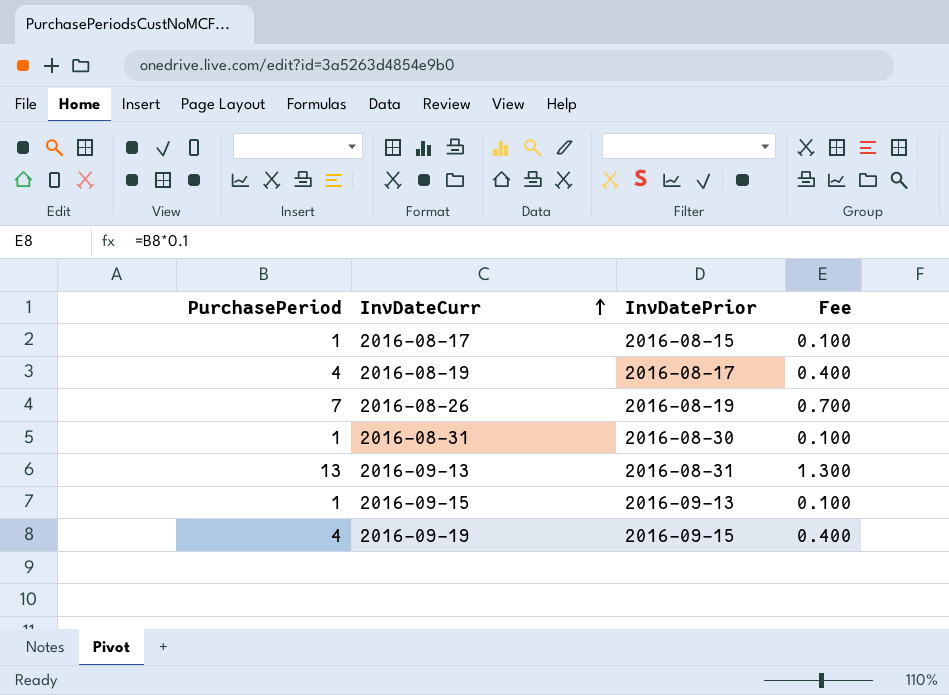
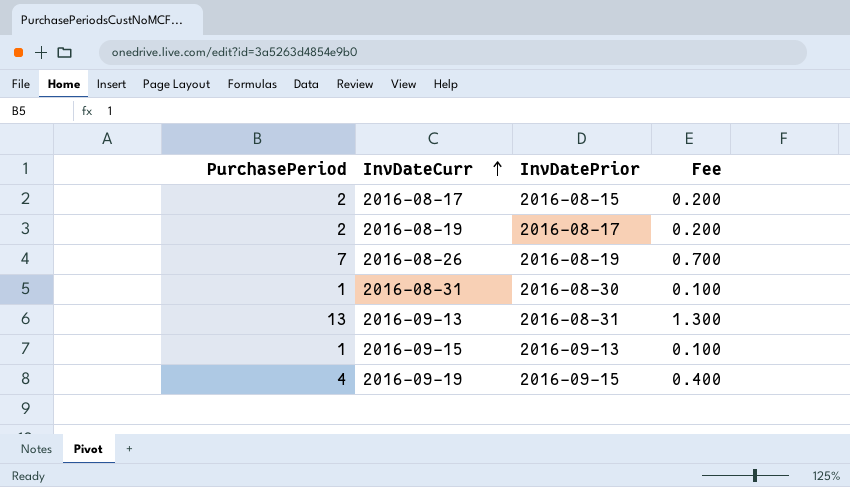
2016-08-17 | PurchasePeriod: 1 -> 2
2016-08-17 | Fee: 0.100 -> 0.200
2016-08-19 | PurchasePeriod: 4 -> 2
2016-08-19 | Fee: 0.400 -> 0.200

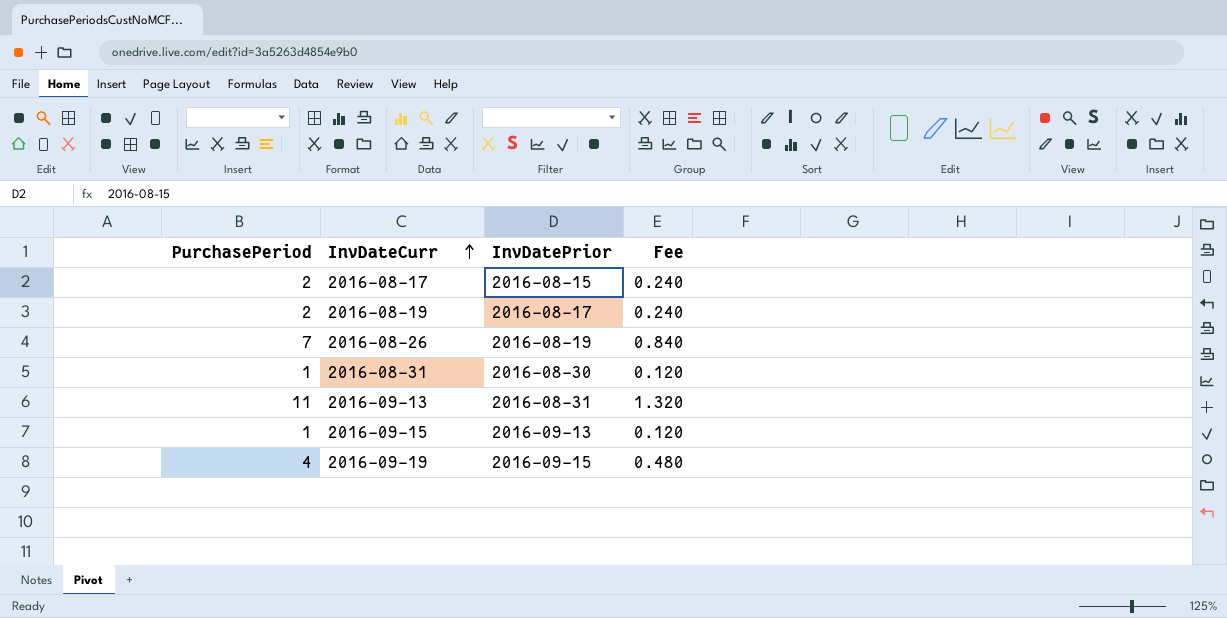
column Fee | formula: [PurchasePeriod] * 0.1 -> [PurchasePeriod] * 0.12
2016-09-13 | PurchasePeriod: 13 -> 11

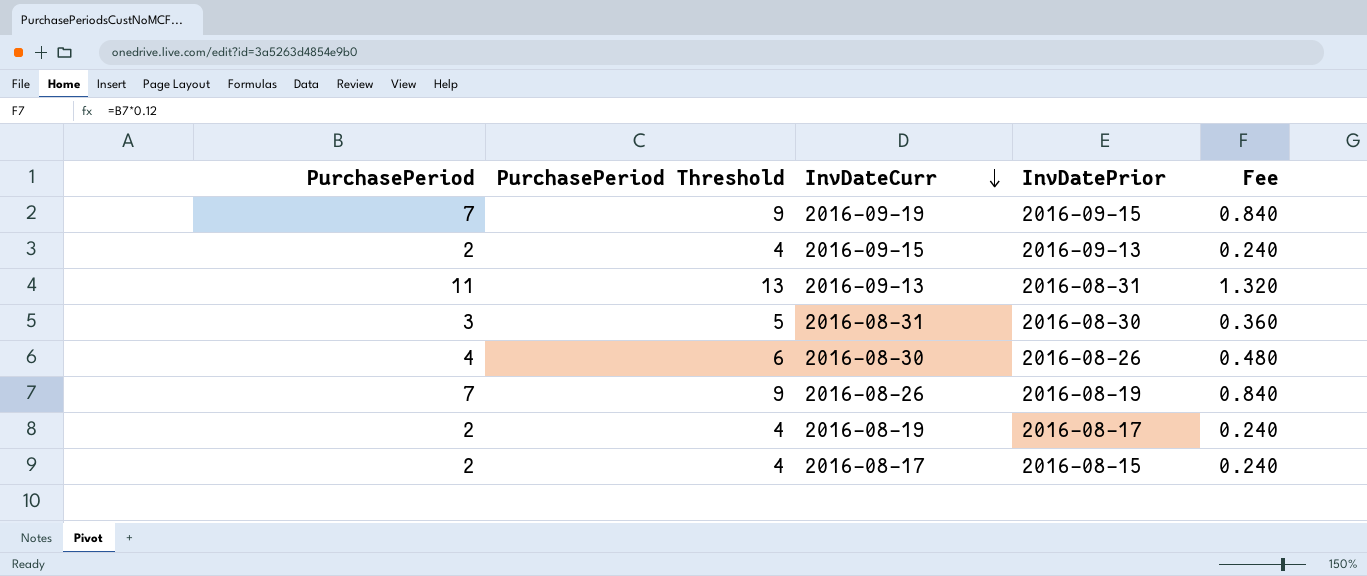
row order: InvDateCurr ascending -> InvDateCurr descending
column PurchasePeriod Threshold | formula: none -> [PurchasePeriod] + 2
2016-09-19 | PurchasePeriod: 4 -> 7
2016-09-19 | Fee: 0.480 -> 0.840
2016-09-15 | PurchasePeriod: 1 -> 2
2016-09-15 | Fee: 0.120 -> 0.240
2016-08-31 | PurchasePeriod: 1 -> 3
2016-08-31 | Fee: 0.120 -> 0.360
row 2016-08-30: none -> 4 | 6 | 2016-08-26 | 0.480

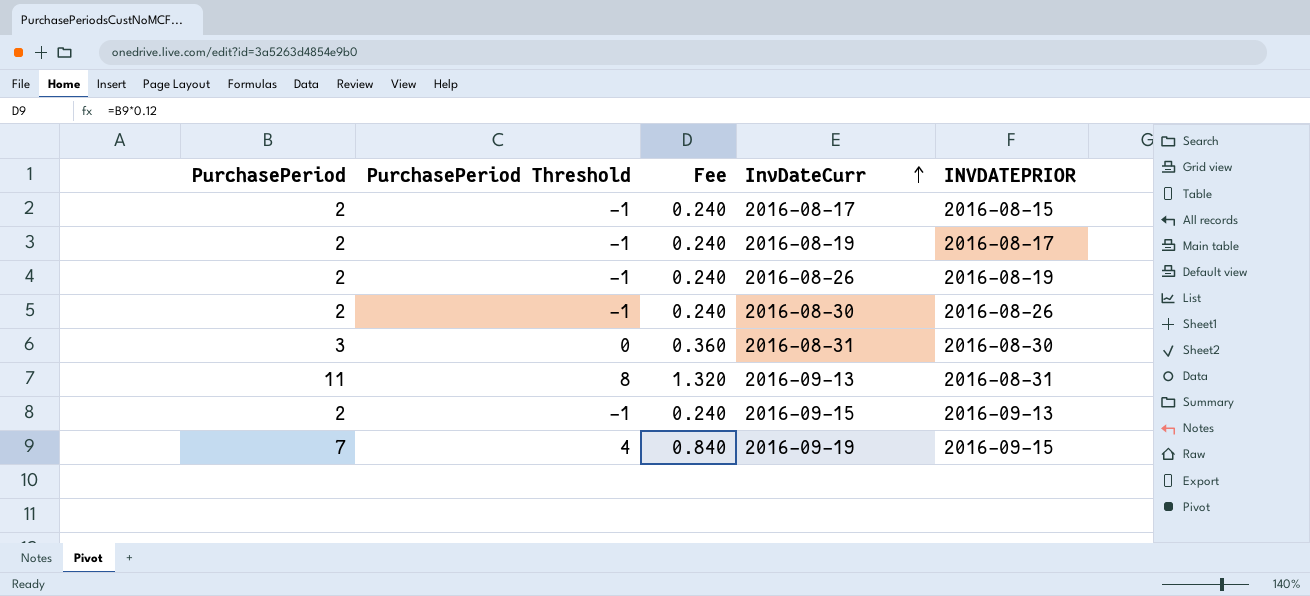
row order: InvDateCurr descending -> InvDateCurr ascending
column PurchasePeriod Threshold | formula: [PurchasePeriod] + 2 -> [PurchasePeriod] - 3
column Fee | position: 5 -> 3
column name: InvDatePrior -> INVDATEPRIOR
2016-08-26 | PurchasePeriod: 7 -> 2
2016-08-26 | Fee: 0.840 -> 0.240
2016-08-30 | PurchasePeriod: 4 -> 2
2016-08-30 | Fee: 0.480 -> 0.240

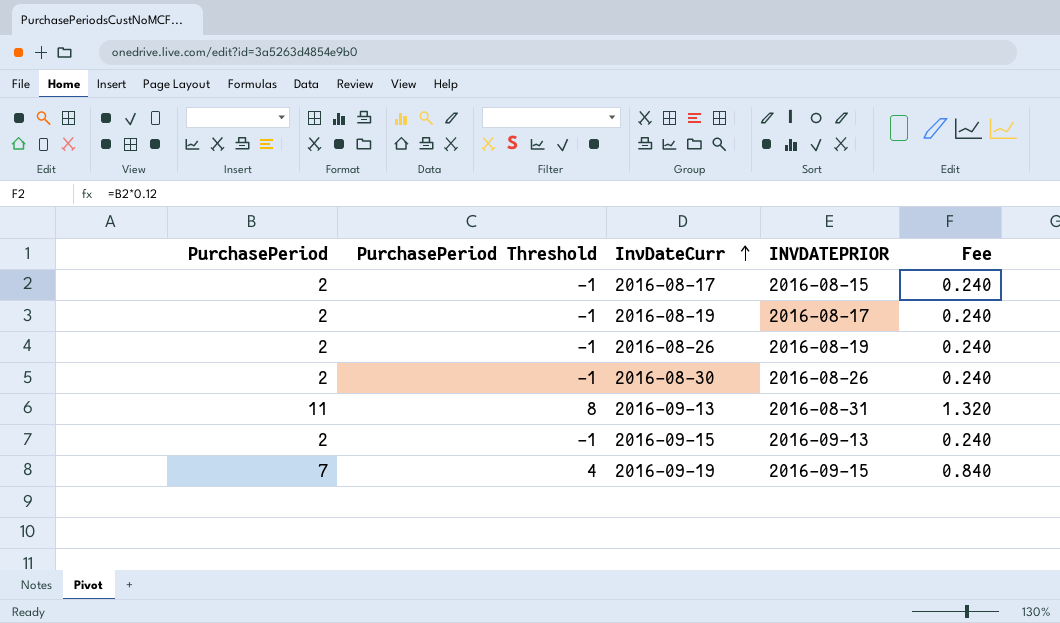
column Fee | position: 3 -> 5
row 2016-08-31: 3 | 0 | 0.360 | 2016-08-30 -> none

